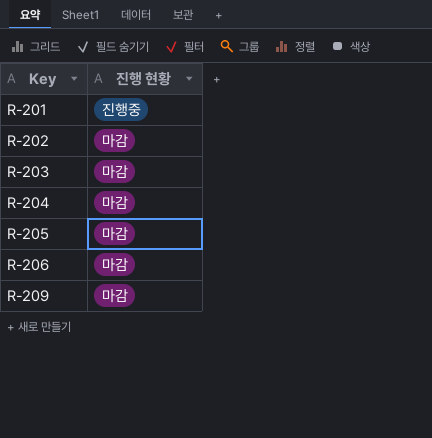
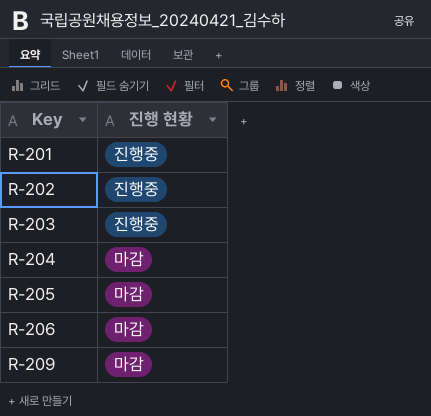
R-202 | 진행 현황: 마감 -> 진행중
R-203 | 진행 현황: 마감 -> 진행중

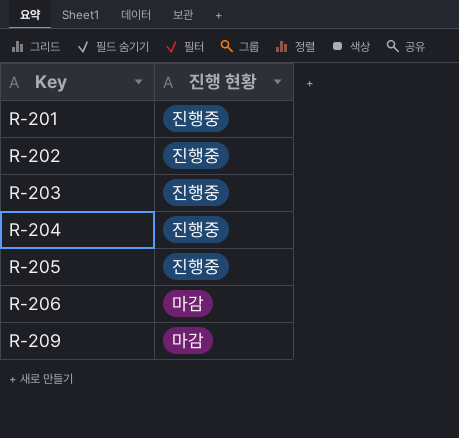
R-204 | 진행 현황: 마감 -> 진행중
R-205 | 진행 현황: 마감 -> 진행중

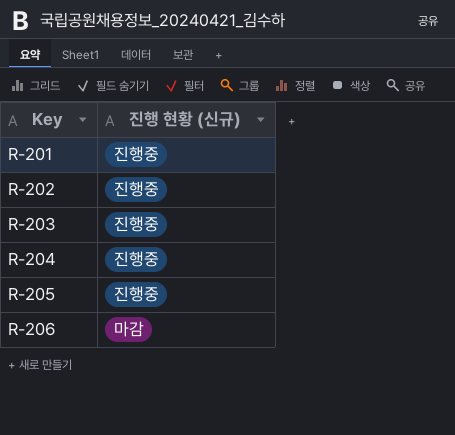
column name: 진행 현황 -> 진행 현황 (신규)
row R-209: 마감 -> none

